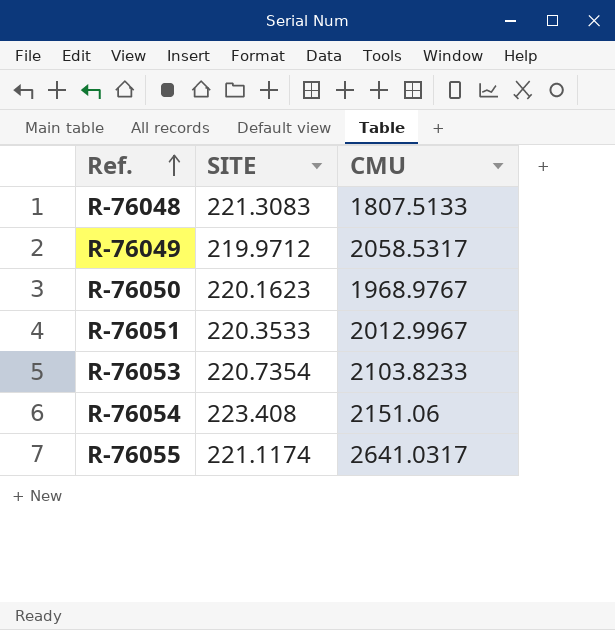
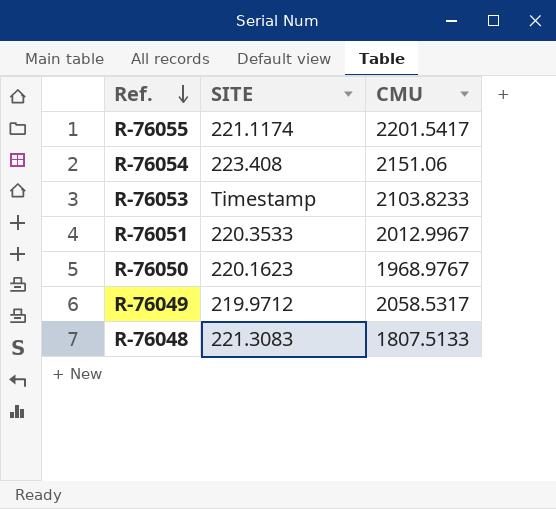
row order: Ref. ascending -> Ref. descending
R-76055 | CMU: 2641.0317 -> 2201.5417
R-76053 | SITE: 220.7354 -> Timestamp

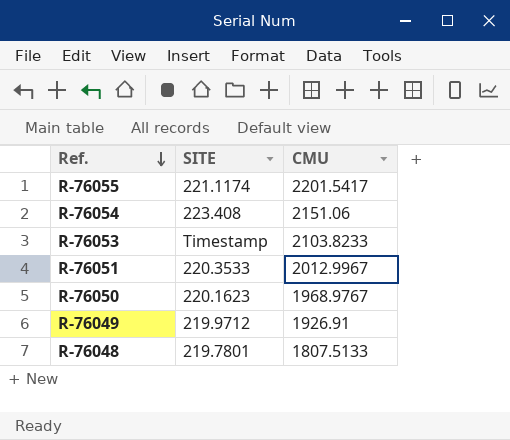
R-76049 | CMU: 2058.5317 -> 1926.91
R-76048 | SITE: 221.3083 -> 219.7801

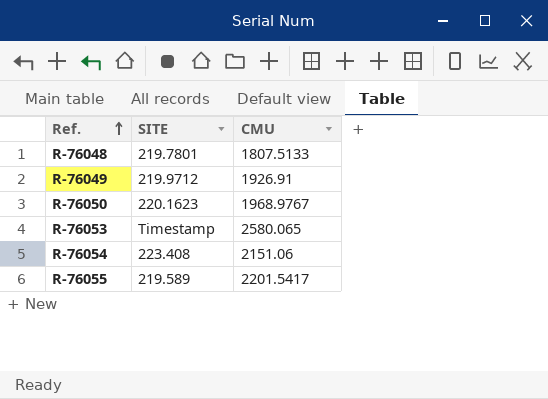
row order: Ref. descending -> Ref. ascending
row R-76051: 220.3533 | 2012.9967 -> none
R-76053 | CMU: 2103.8233 -> 2580.065
R-76055 | SITE: 221.1174 -> 219.589

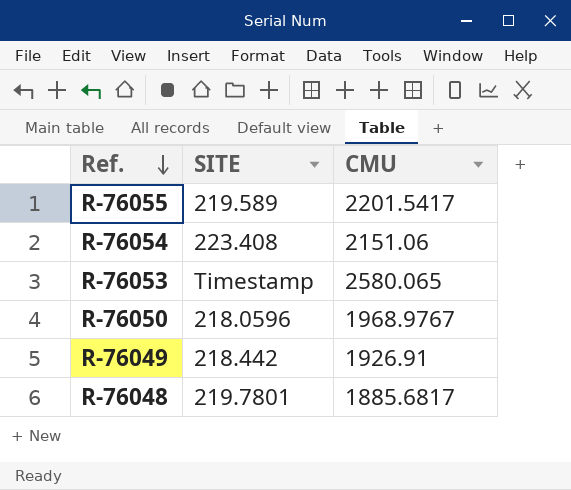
row order: Ref. ascending -> Ref. descending
R-76050 | SITE: 220.1623 -> 218.0596
R-76049 | SITE: 219.9712 -> 218.442
R-76048 | CMU: 1807.5133 -> 1885.6817

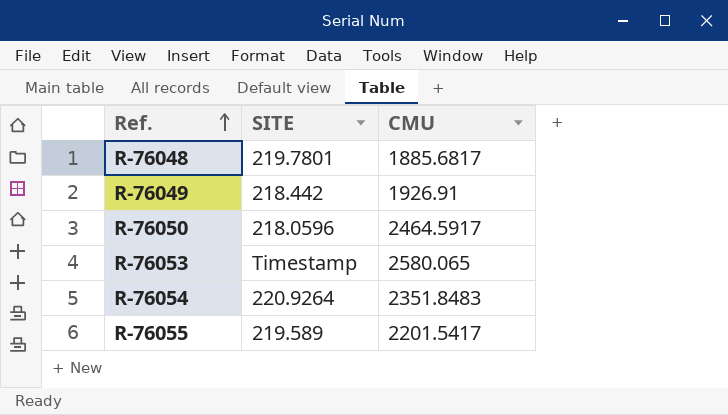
row order: Ref. descending -> Ref. ascending
R-76050 | CMU: 1968.9767 -> 2464.5917
R-76054 | SITE: 223.408 -> 220.9264
R-76054 | CMU: 2151.06 -> 2351.8483

